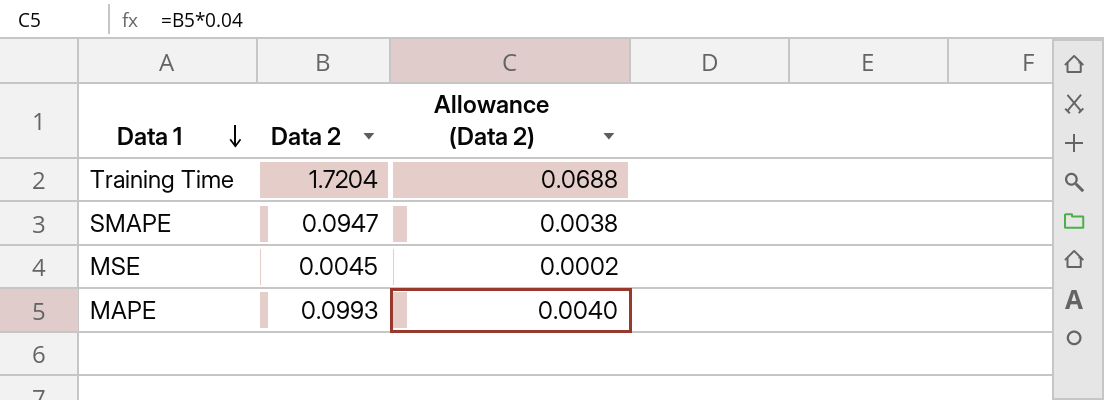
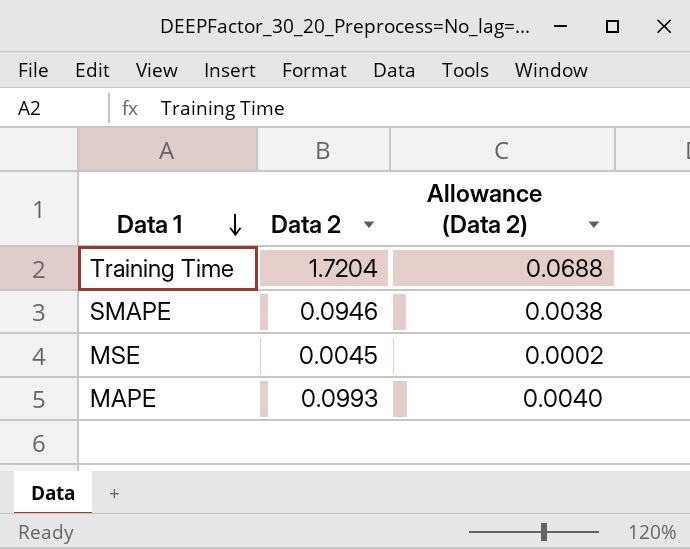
SMAPE | Data 2: 0.0947 -> 0.0946

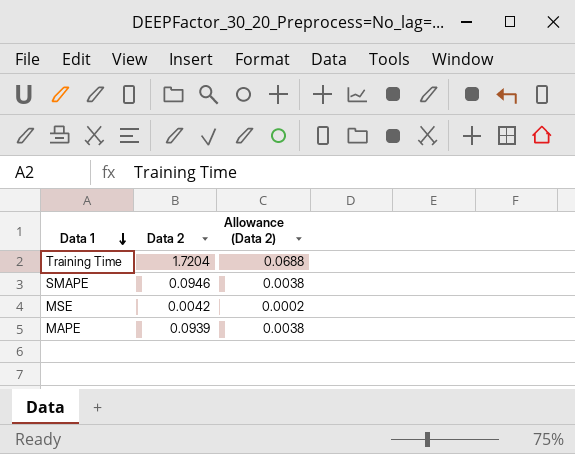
MSE | Data 2: 0.0045 -> 0.0042
MAPE | Data 2: 0.0993 -> 0.0939
MAPE | Allowance (Data 2): 0.0040 -> 0.0038

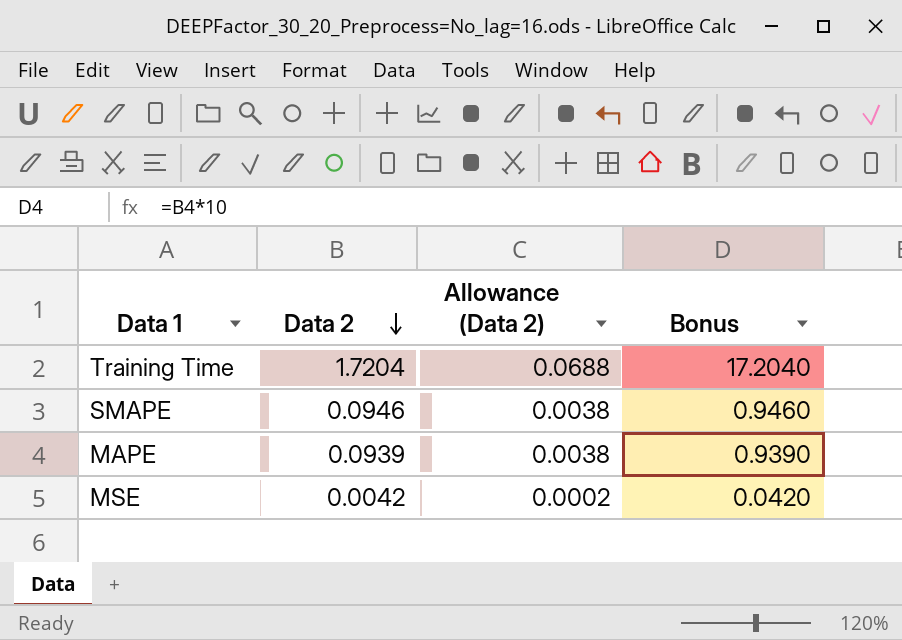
row order: Data 1 descending -> Data 2 descending
column Bonus | formula: none -> [Data 2] * 10

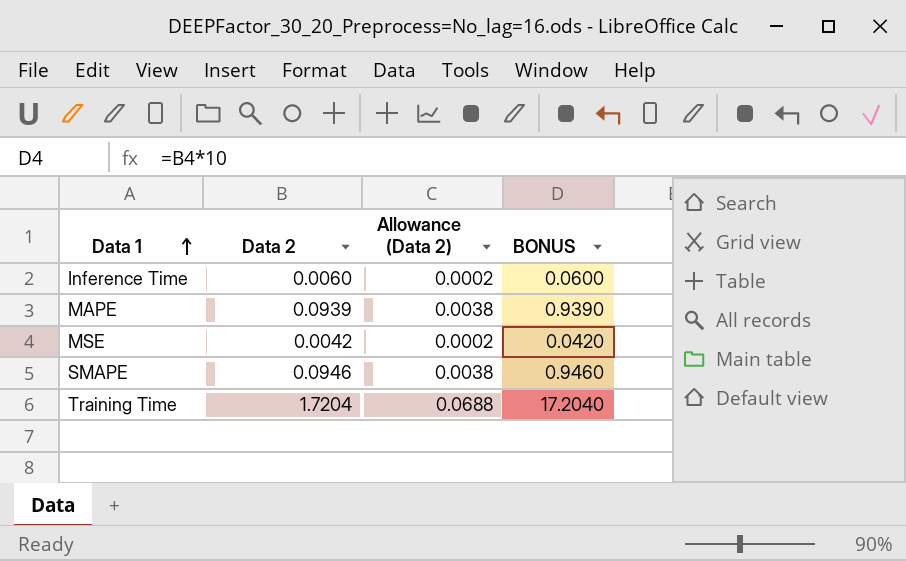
row order: Data 2 descending -> Data 1 ascending
column name: Bonus -> BONUS
row Inference Time: none -> 0.0060 | 0.0002 | 0.0600

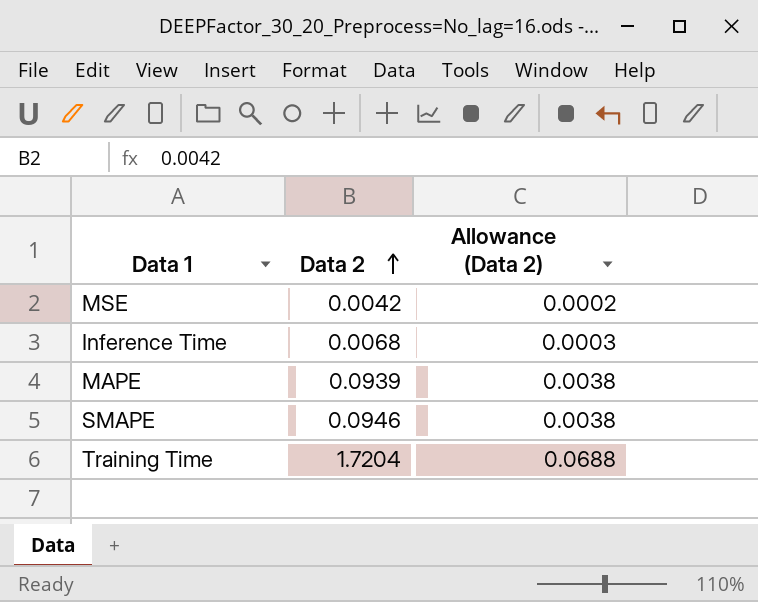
row order: Data 1 ascending -> Data 2 ascending
column BONUS | formula: [Data 2] * 10 -> none
Inference Time | Data 2: 0.0060 -> 0.0068
Inference Time | Allowance (Data 2): 0.0002 -> 0.0003

